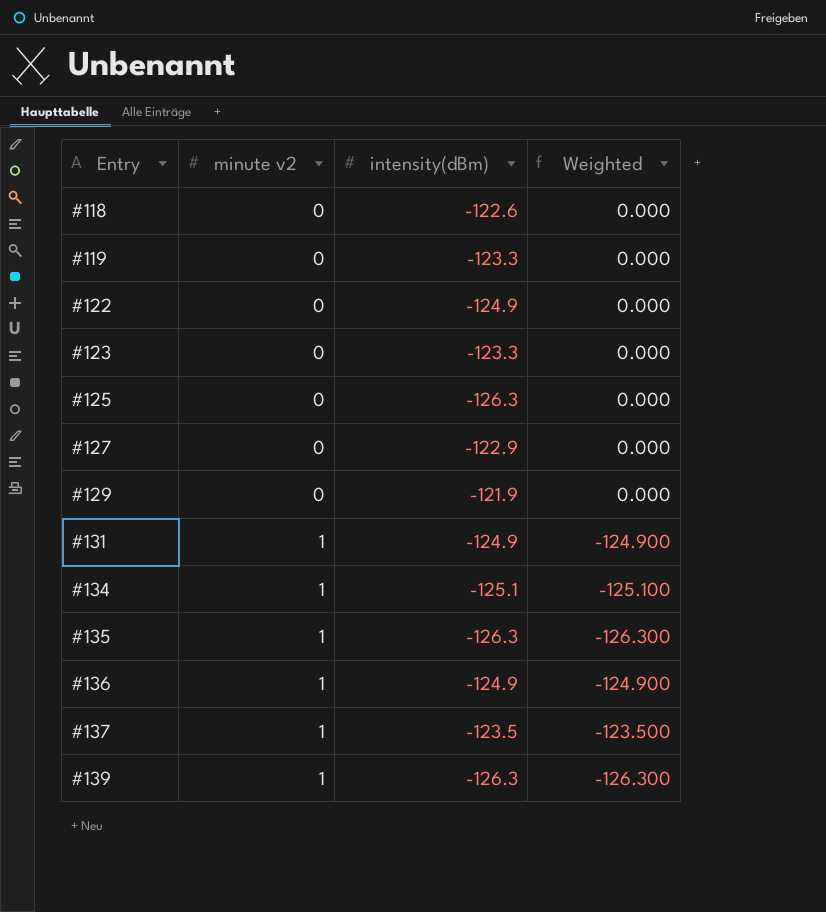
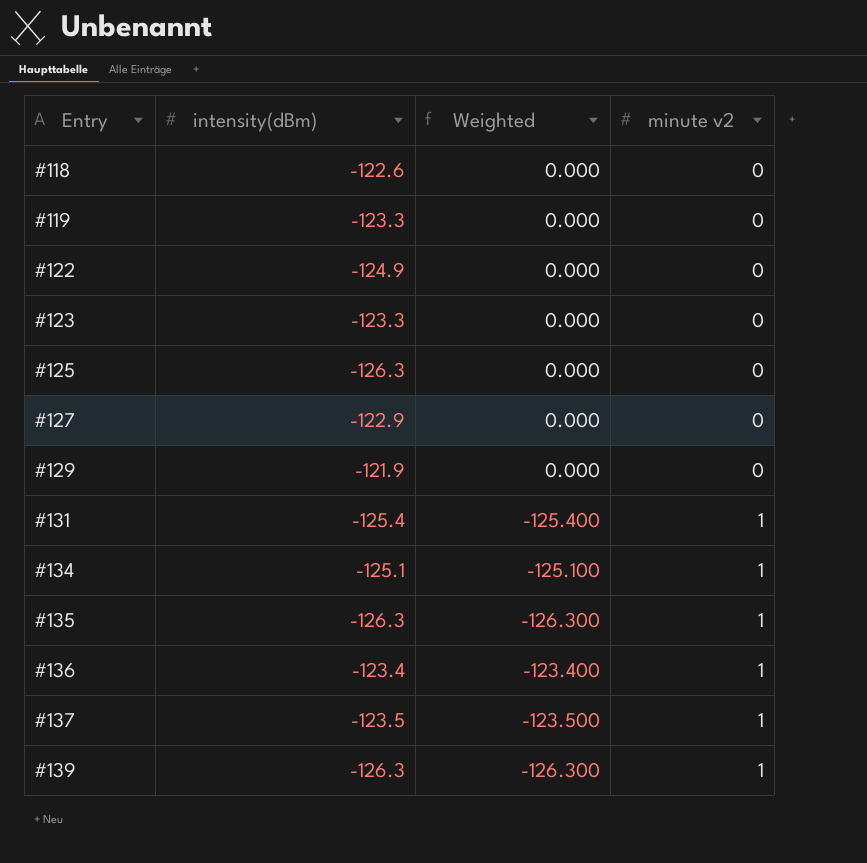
column minute v2 | position: 2 -> 4
#131 | intensity(dBm): -124.9 -> -125.4
#131 | Weighted: -124.900 -> -125.400
#136 | intensity(dBm): -124.9 -> -123.4
#136 | Weighted: -124.900 -> -123.400

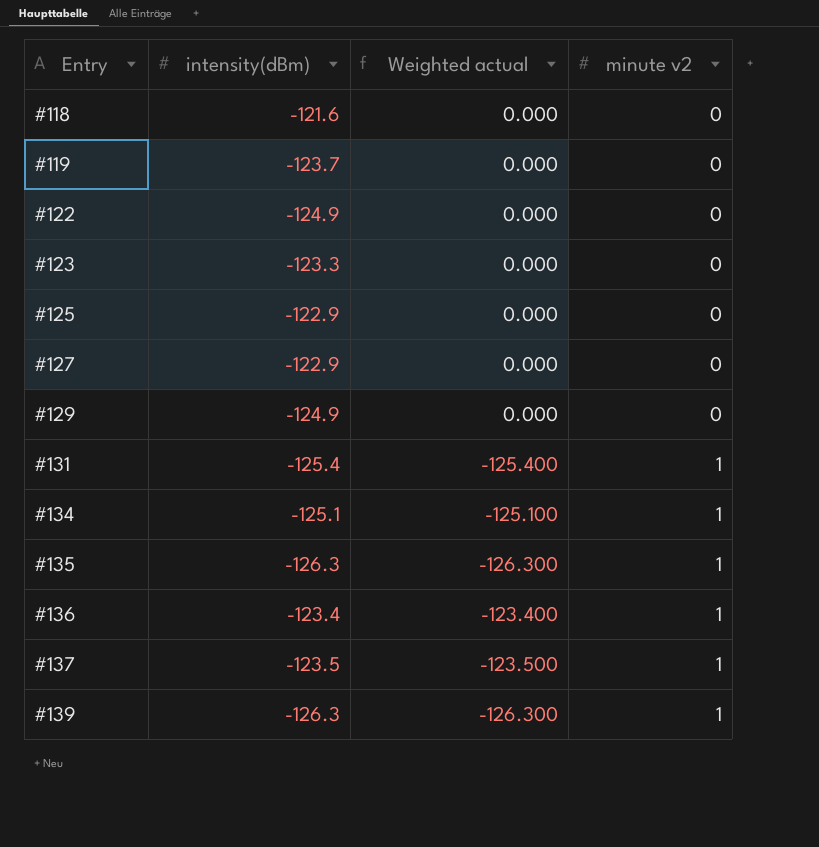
column name: Weighted -> Weighted actual
#118 | intensity(dBm): -122.6 -> -121.6
#119 | intensity(dBm): -123.3 -> -123.7
#125 | intensity(dBm): -126.3 -> -122.9
#129 | intensity(dBm): -121.9 -> -124.9

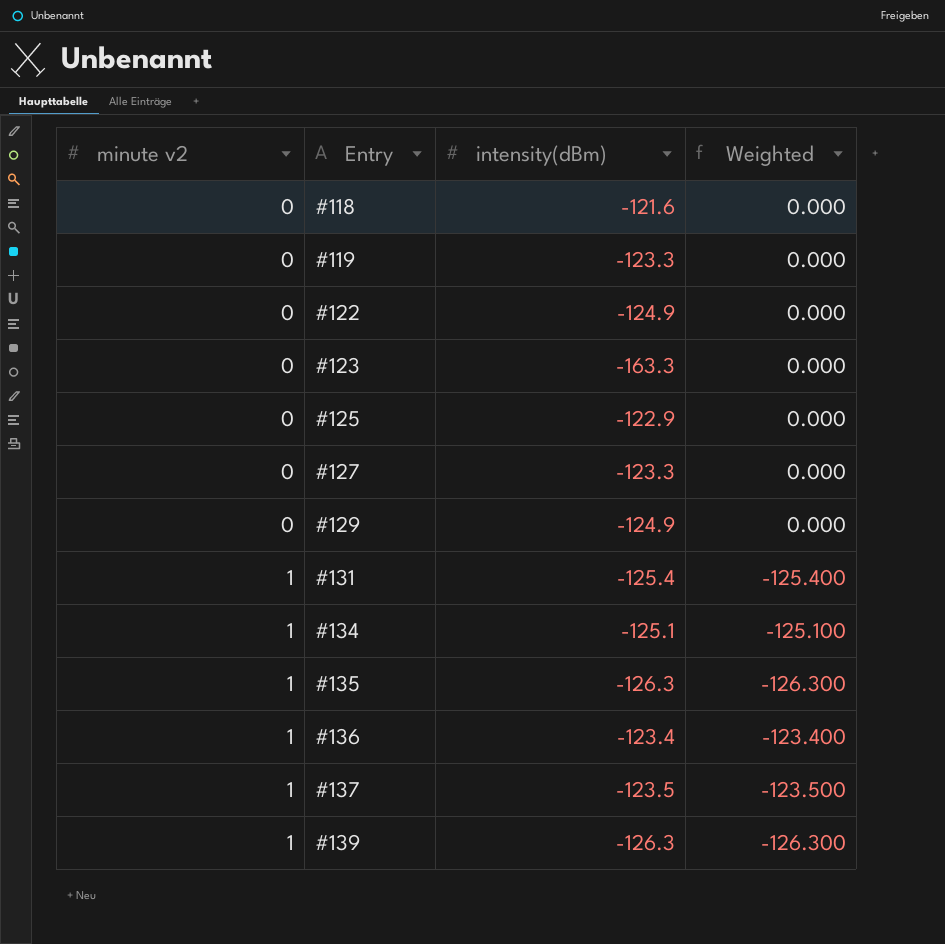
column minute v2 | position: 4 -> 1
column name: Weighted actual -> Weighted
#119 | intensity(dBm): -123.7 -> -123.3
#123 | intensity(dBm): -123.3 -> -163.3
#127 | intensity(dBm): -122.9 -> -123.3

